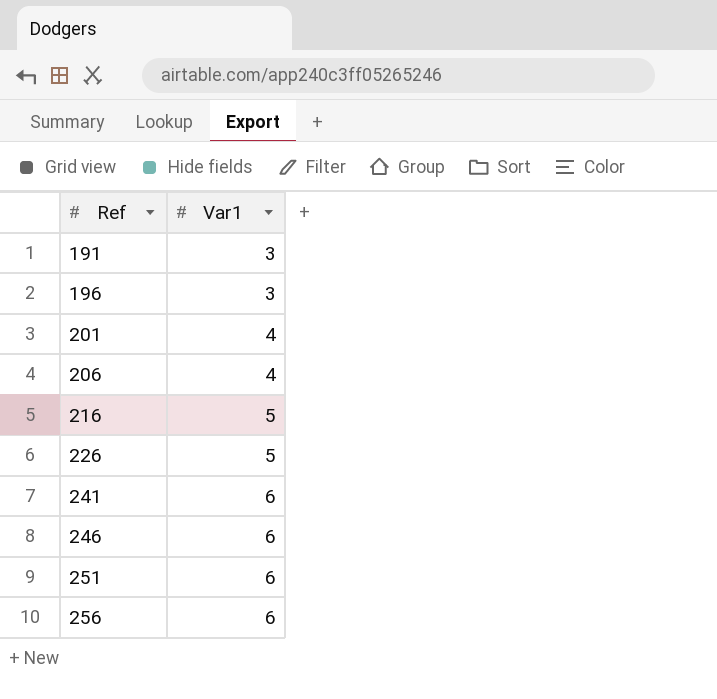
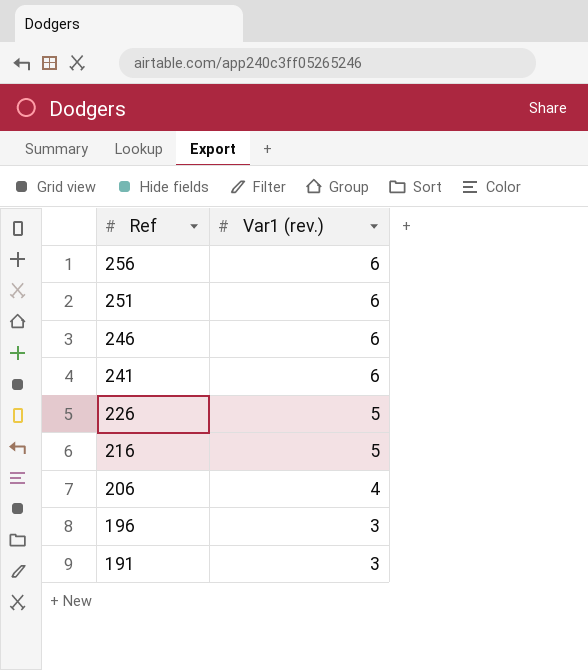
row order: Ref ascending -> Ref descending
column name: Var1 -> Var1 (rev.)
row 201: 4 -> none

